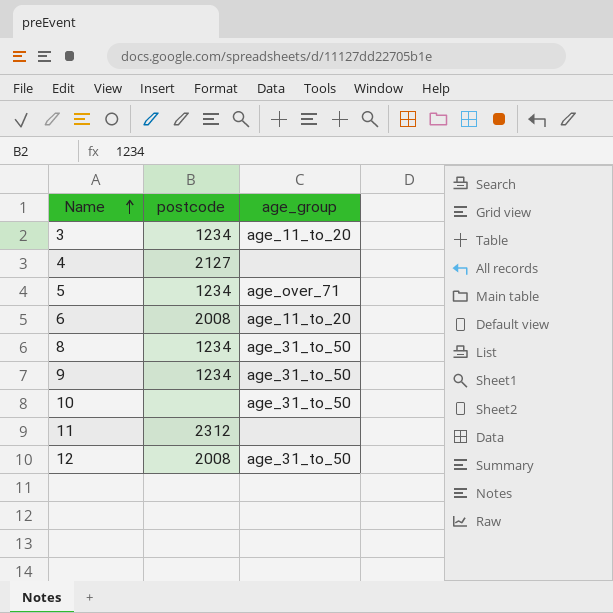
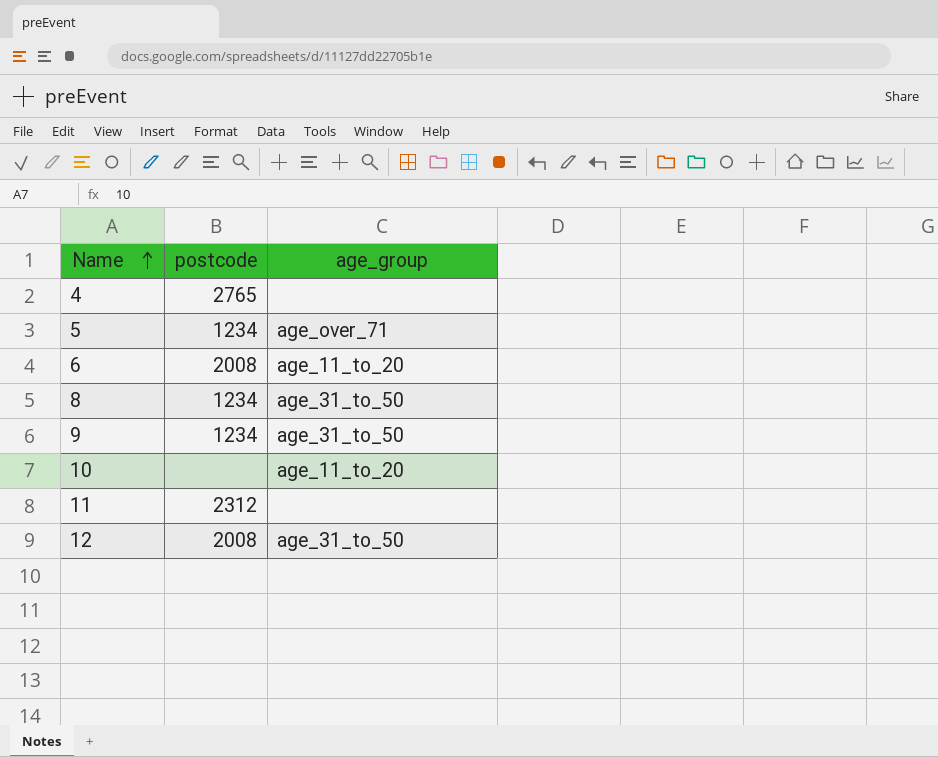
row 3: 1234 | age_11_to_20 -> none
4 | postcode: 2127 -> 2765
10 | age_group: age_31_to_50 -> age_11_to_20

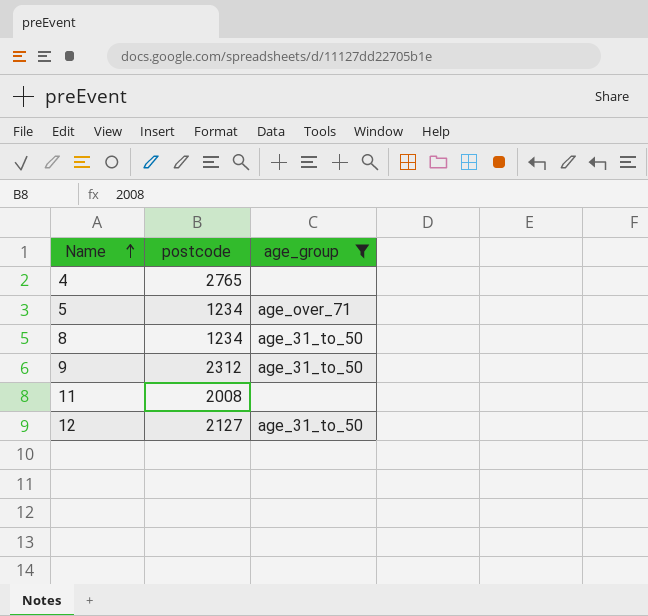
filter: none -> age_group != age_11_to_20
9 | postcode: 1234 -> 2312
11 | postcode: 2312 -> 2008
12 | postcode: 2008 -> 2127

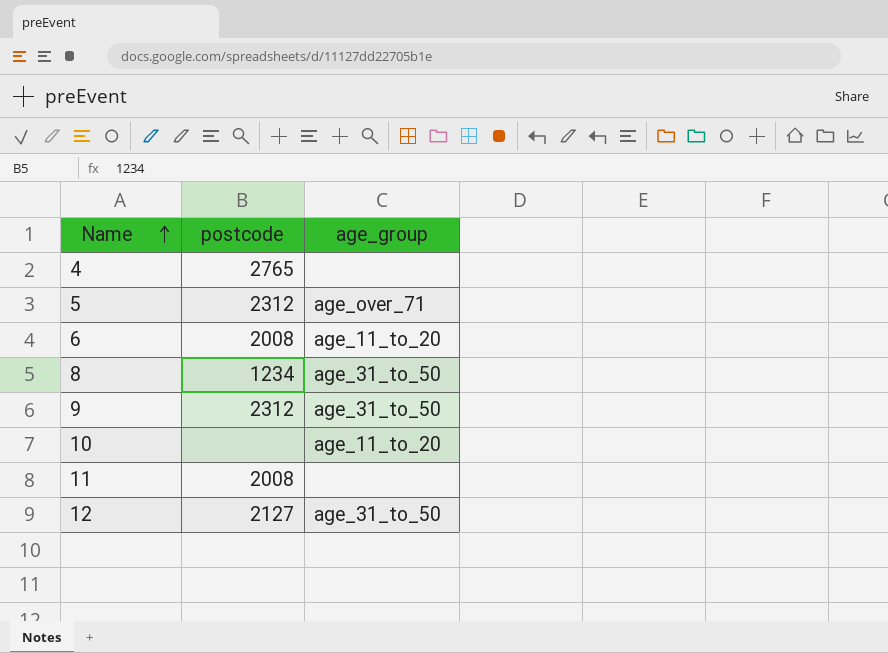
filter: age_group != age_11_to_20 -> none
5 | postcode: 1234 -> 2312

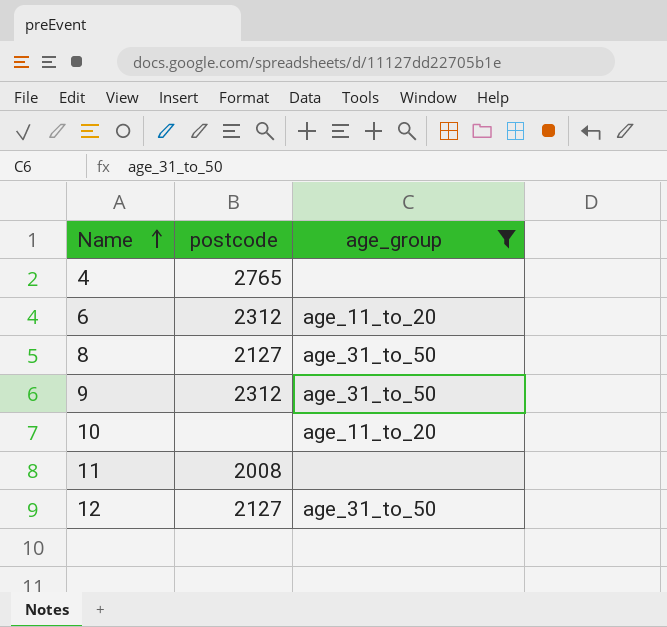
filter: none -> age_group != age_over_71
6 | postcode: 2008 -> 2312
8 | postcode: 1234 -> 2127

